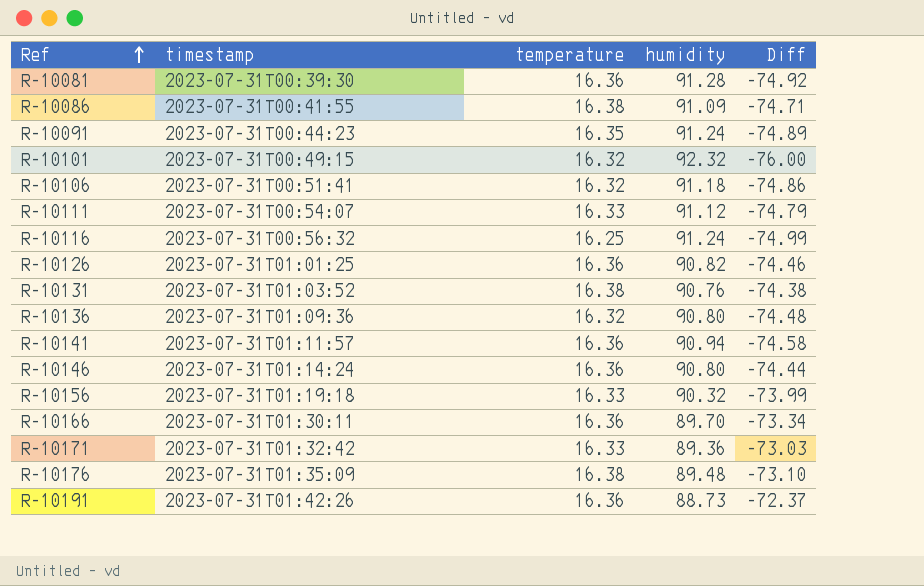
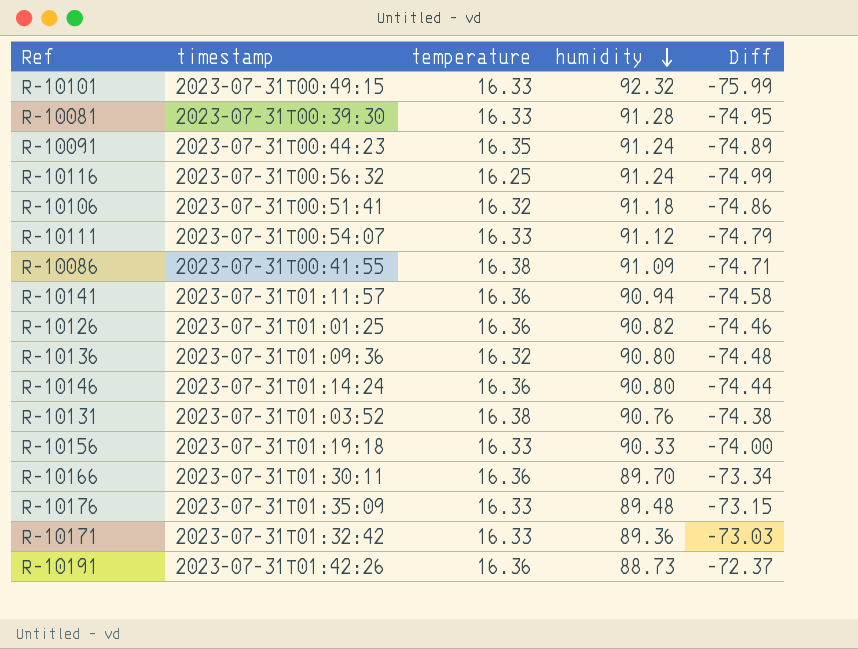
row order: Ref ascending -> humidity descending
R-10101 | temperature: 16.32 -> 16.33
R-10101 | Diff: -76.00 -> -75.99
R-10081 | temperature: 16.36 -> 16.33
R-10081 | Diff: -74.92 -> -74.95
R-10156 | humidity: 90.32 -> 90.33
R-10156 | Diff: -73.99 -> -74.00
R-10176 | temperature: 16.38 -> 16.33
R-10176 | Diff: -73.10 -> -73.15

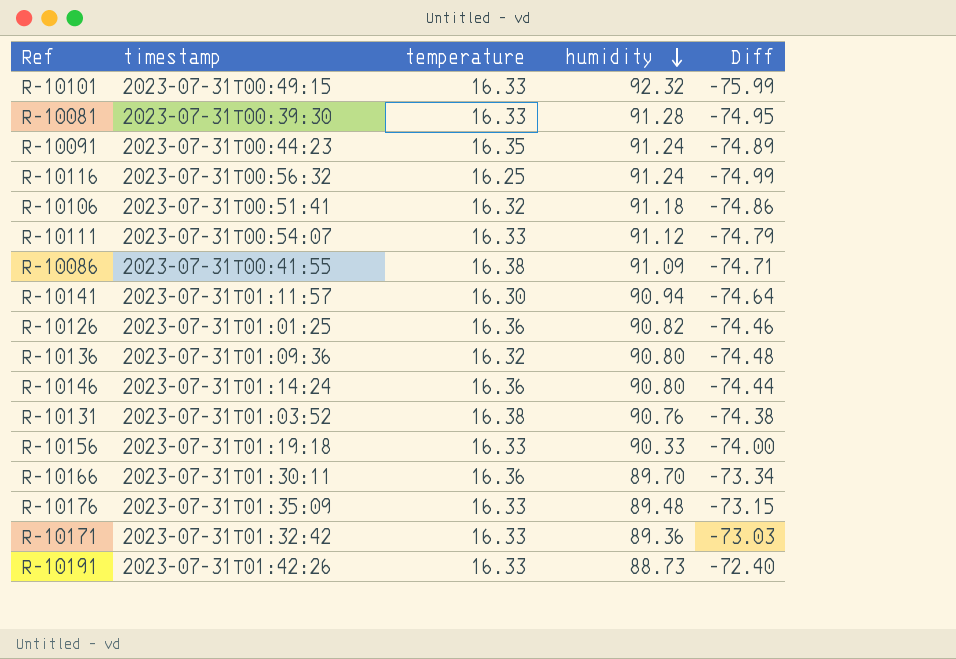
R-10141 | temperature: 16.36 -> 16.30
R-10141 | Diff: -74.58 -> -74.64
R-10191 | temperature: 16.36 -> 16.33
R-10191 | Diff: -72.37 -> -72.40

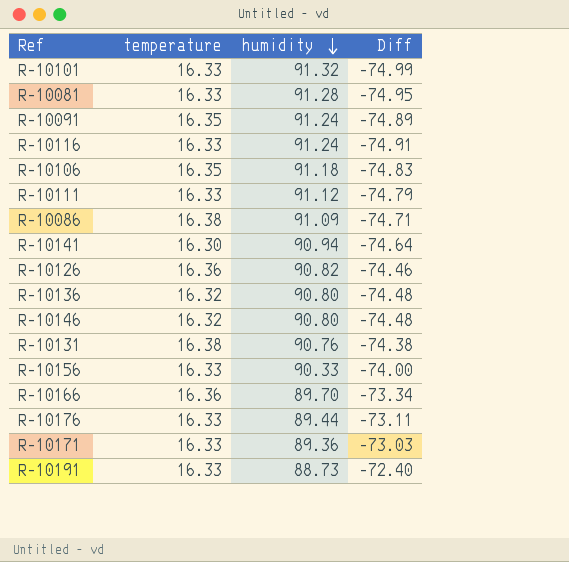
column timestamp | position: 2 -> none
R-10101 | humidity: 92.32 -> 91.32
R-10101 | Diff: -75.99 -> -74.99
R-10116 | temperature: 16.25 -> 16.33
R-10116 | Diff: -74.99 -> -74.91
R-10106 | temperature: 16.32 -> 16.35
R-10106 | Diff: -74.86 -> -74.83
R-10146 | temperature: 16.36 -> 16.32
R-10146 | Diff: -74.44 -> -74.48
R-10176 | humidity: 89.48 -> 89.44
R-10176 | Diff: -73.15 -> -73.11

